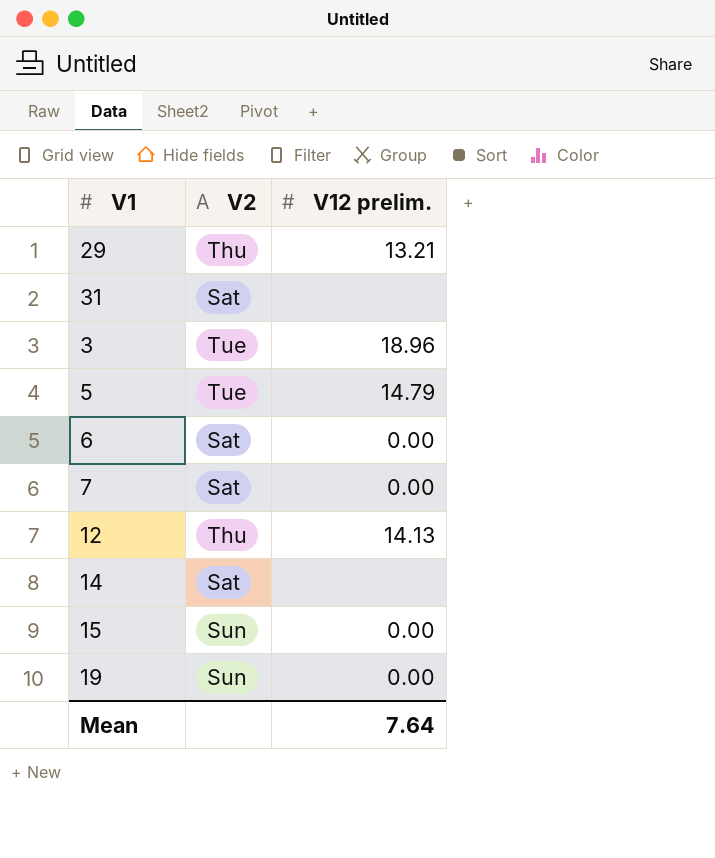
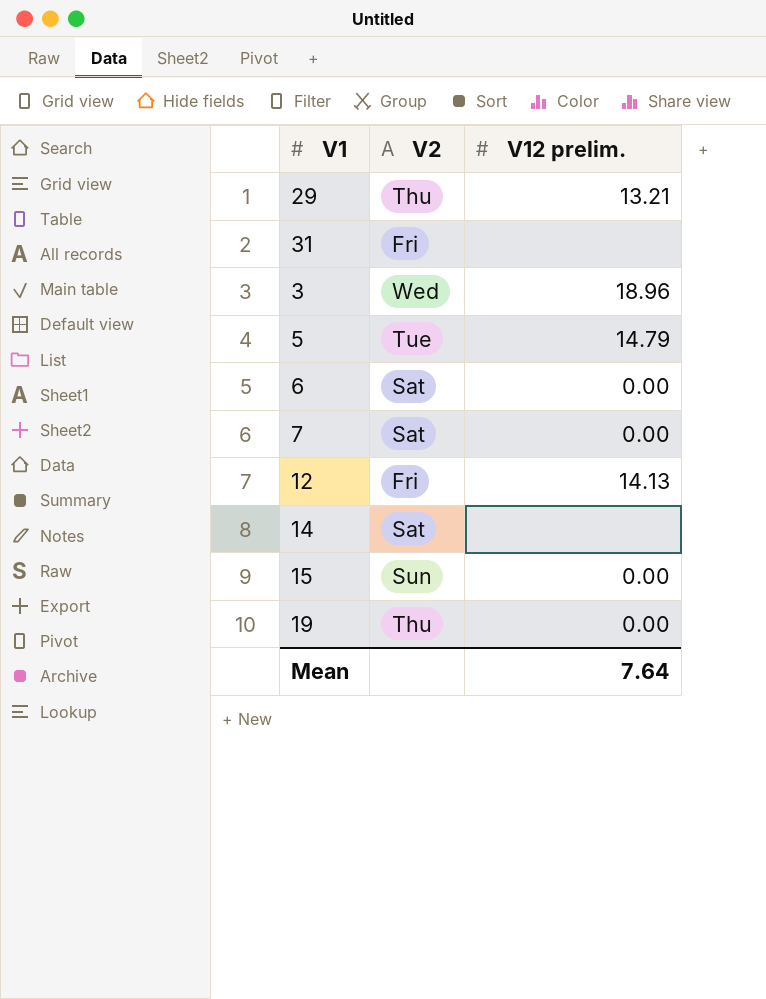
31 | V2: Sat -> Fri
3 | V2: Tue -> Wed
12 | V2: Thu -> Fri
19 | V2: Sun -> Thu

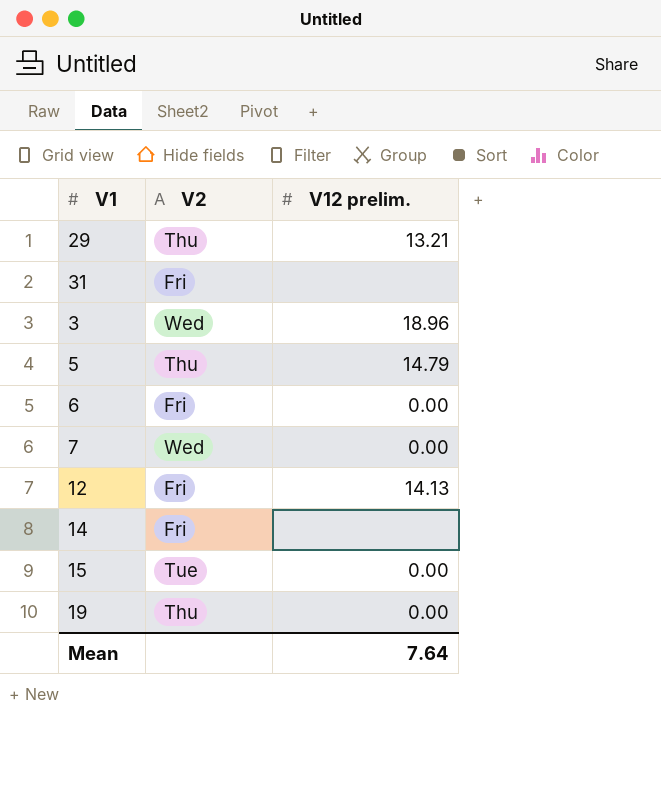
5 | V2: Tue -> Thu
6 | V2: Sat -> Fri
7 | V2: Sat -> Wed
14 | V2: Sat -> Fri
15 | V2: Sun -> Tue

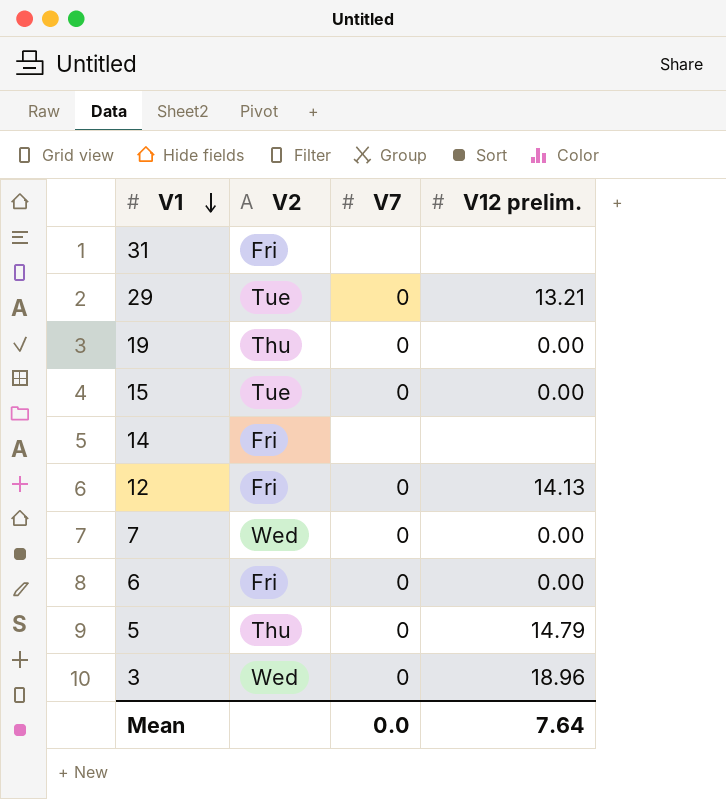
row order: none -> V1 descending
column V7 | position: none -> 3
29 | V2: Thu -> Tue

